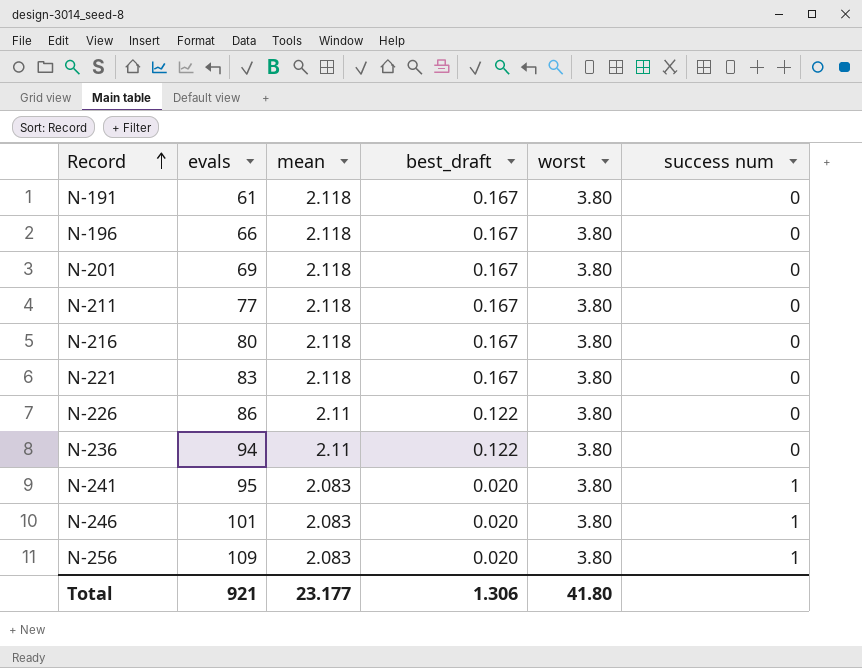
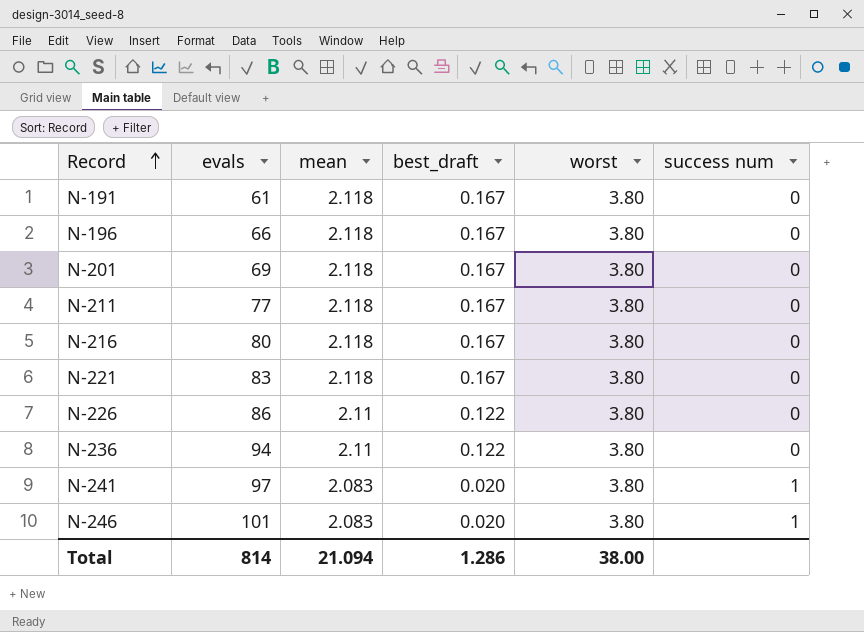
row N-256: 109 | 2.083 | 0.020 | 3.80 | 1 -> none
N-241 | evals: 95 -> 97
Total | evals: 921 -> 814
Total | mean: 23.177 -> 21.094
Total | best_draft: 1.306 -> 1.286
Total | worst: 41.80 -> 38.00

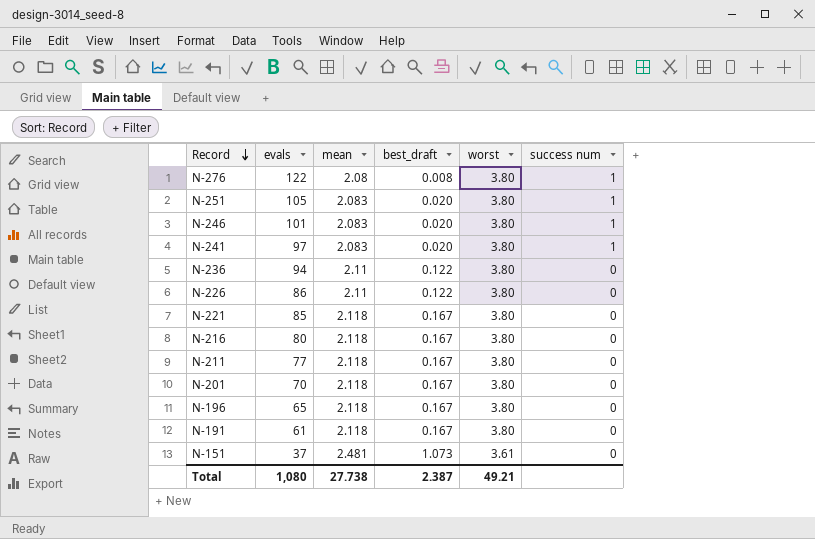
row order: Record ascending -> Record descending
row N-276: none -> 122 | 2.08 | 0.008 | 3.80 | 1
row N-251: none -> 105 | 2.083 | 0.020 | 3.80 | 1
N-221 | evals: 83 -> 85
N-201 | evals: 69 -> 70
N-196 | evals: 66 -> 65
row N-151: none -> 37 | 2.481 | 1.073 | 3.61 | 0
Total | evals: 814 -> 1,080
Total | mean: 21.094 -> 27.738
Total | best_draft: 1.286 -> 2.387
Total | worst: 38.00 -> 49.21

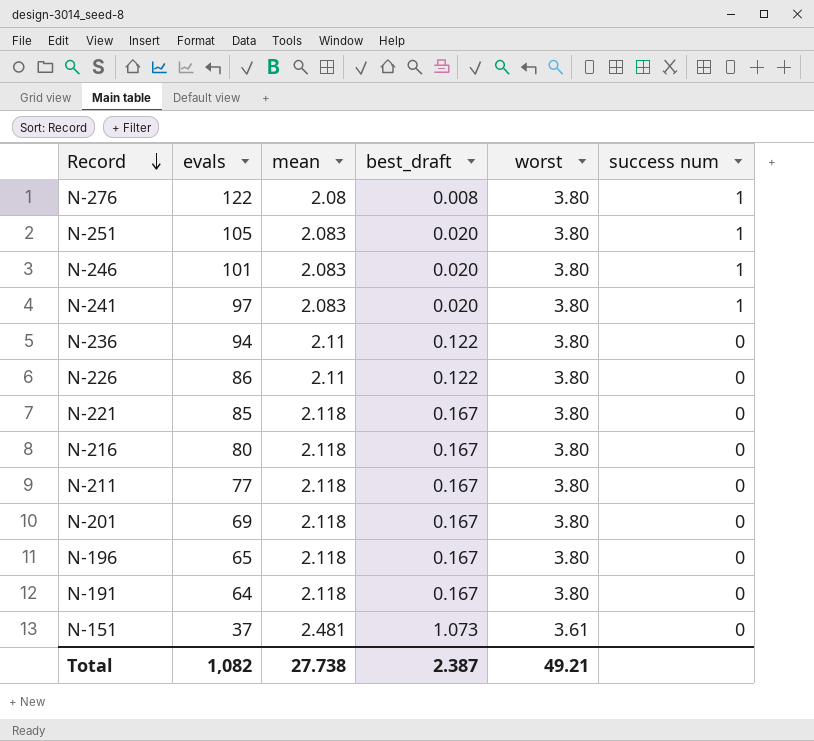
N-201 | evals: 70 -> 69
N-191 | evals: 61 -> 64
Total | evals: 1,080 -> 1,082

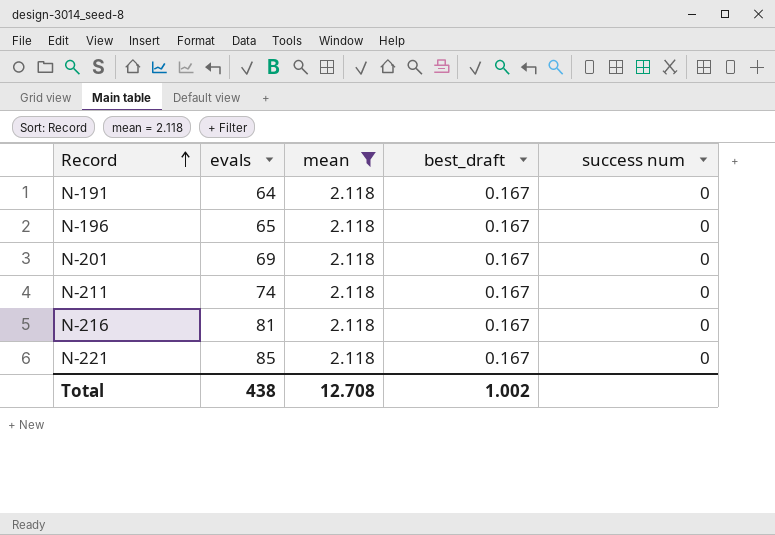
filter: none -> mean = 2.118
row order: Record descending -> Record ascending
column worst | position: 5 -> none
N-211 | evals: 77 -> 74
N-216 | evals: 80 -> 81
Total | evals: 1,082 -> 438
Total | mean: 27.738 -> 12.708
Total | best_draft: 2.387 -> 1.002

